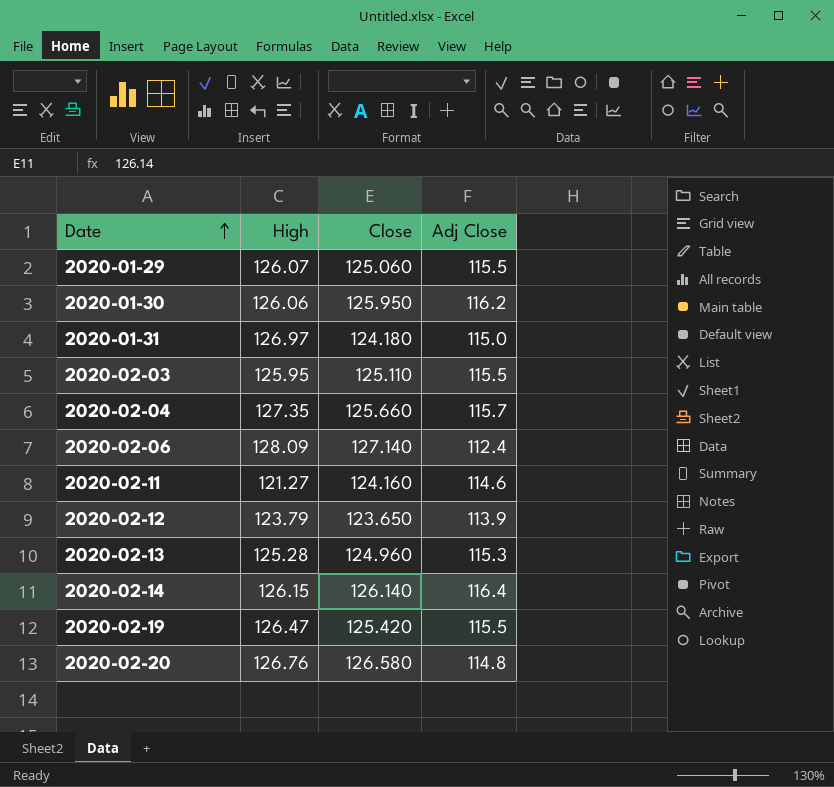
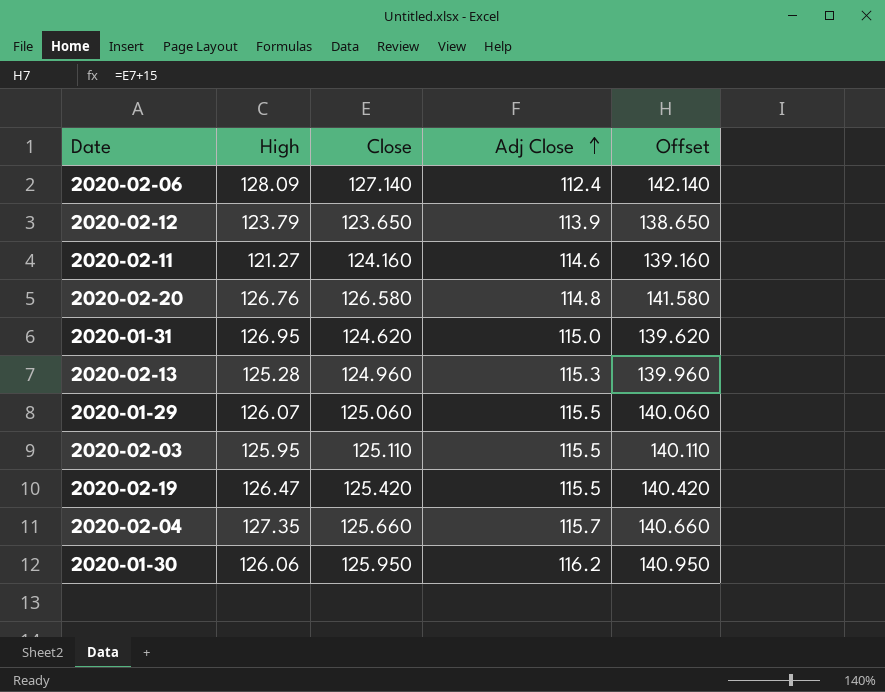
row order: Date ascending -> Adj Close ascending
column Offset | formula: none -> [Close] + 15
row 2020-02-14: 126.15 | 126.140 | 116.4 -> none
2020-01-31 | High: 126.97 -> 126.95
2020-01-31 | Close: 124.180 -> 124.620

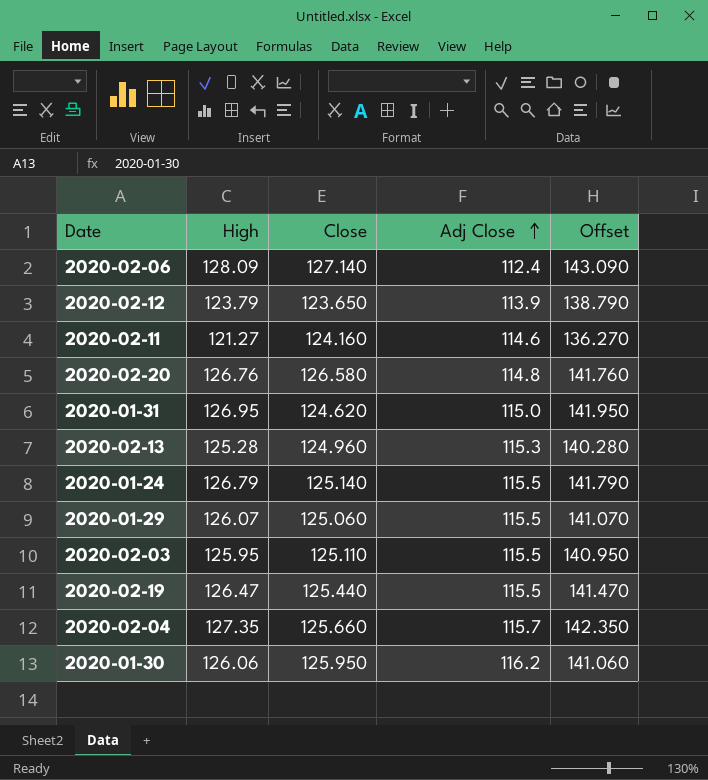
column Offset | formula: [Close] + 15 -> [High] + 15
row 2020-01-24: none -> 126.79 | 125.140 | 115.5 | 141.790
2020-02-19 | Close: 125.420 -> 125.440

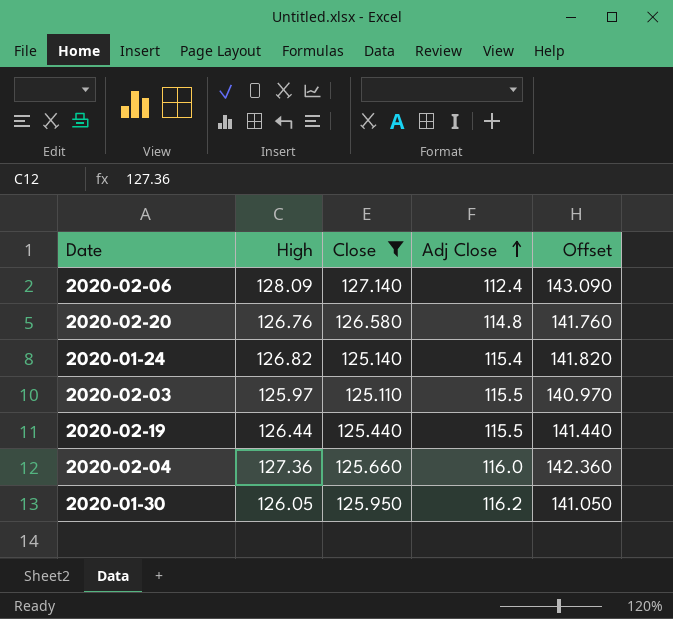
filter: none -> Close >= 125.110
2020-01-24 | High: 126.79 -> 126.82
2020-01-24 | Adj Close: 115.5 -> 115.4
2020-01-24 | Offset: 141.790 -> 141.820
2020-02-03 | High: 125.95 -> 125.97
2020-02-03 | Offset: 140.950 -> 140.970
2020-02-19 | High: 126.47 -> 126.44
2020-02-19 | Offset: 141.470 -> 141.440
2020-02-04 | High: 127.35 -> 127.36
2020-02-04 | Adj Close: 115.7 -> 116.0
2020-02-04 | Offset: 142.350 -> 142.360
2020-01-30 | High: 126.06 -> 126.05
2020-01-30 | Offset: 141.060 -> 141.050

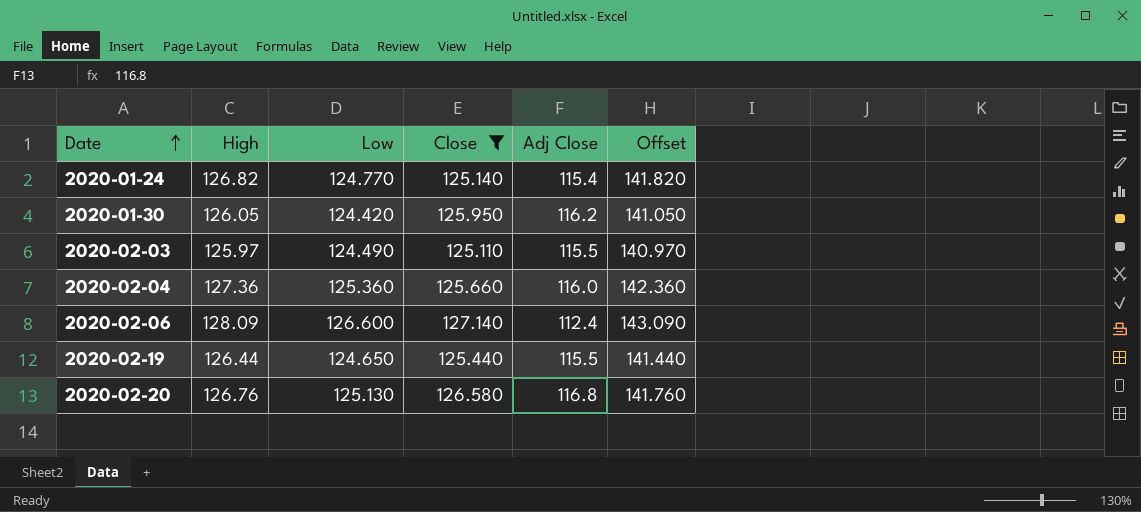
row order: Adj Close ascending -> Date ascending
column Low | position: none -> 3
2020-02-20 | Adj Close: 114.8 -> 116.8

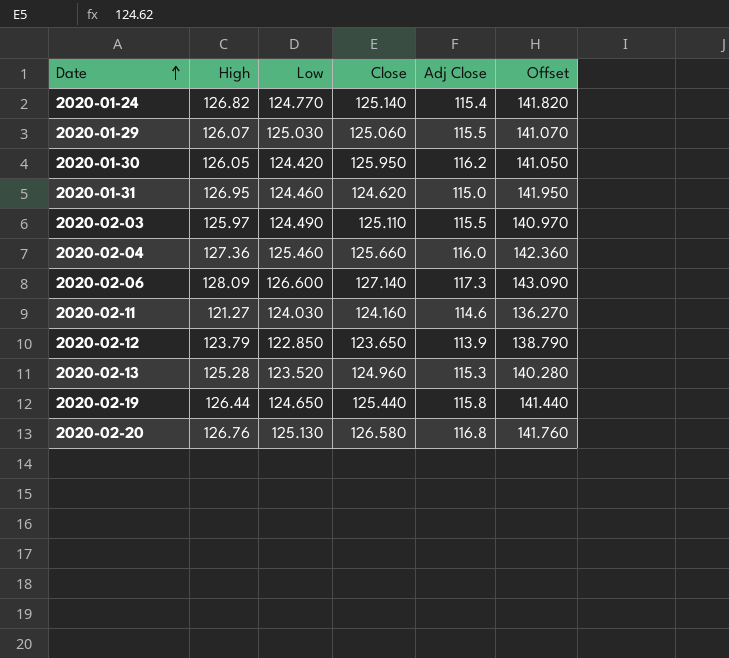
filter: Close >= 125.110 -> none
2020-02-04 | Low: 125.360 -> 125.460
2020-02-06 | Adj Close: 112.4 -> 117.3
2020-02-19 | Adj Close: 115.5 -> 115.8

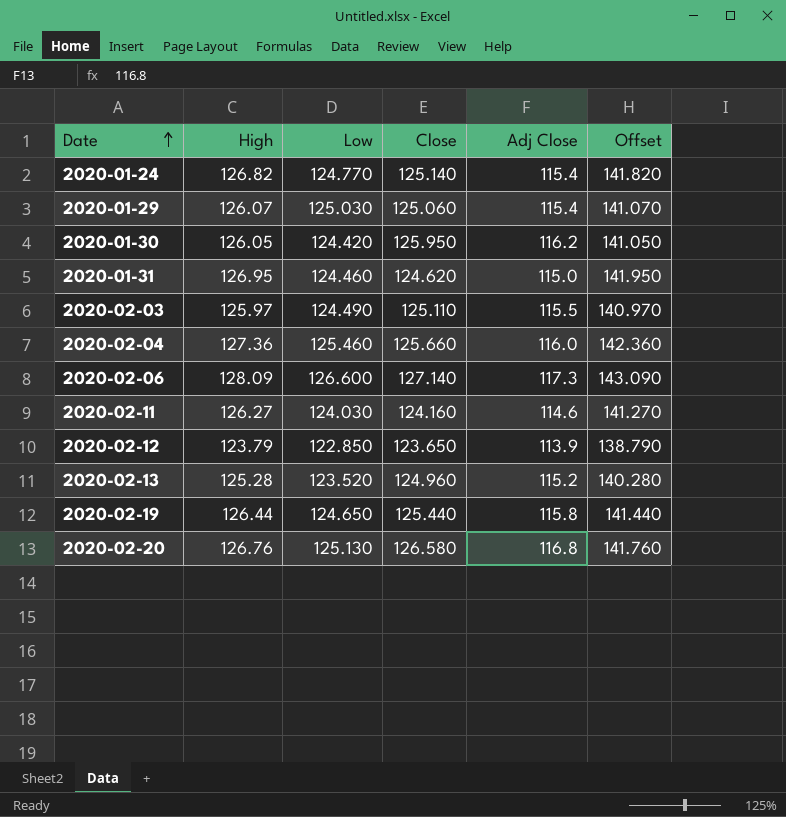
2020-01-29 | Adj Close: 115.5 -> 115.4
2020-02-11 | High: 121.27 -> 126.27
2020-02-11 | Offset: 136.270 -> 141.270
2020-02-13 | Adj Close: 115.3 -> 115.2

